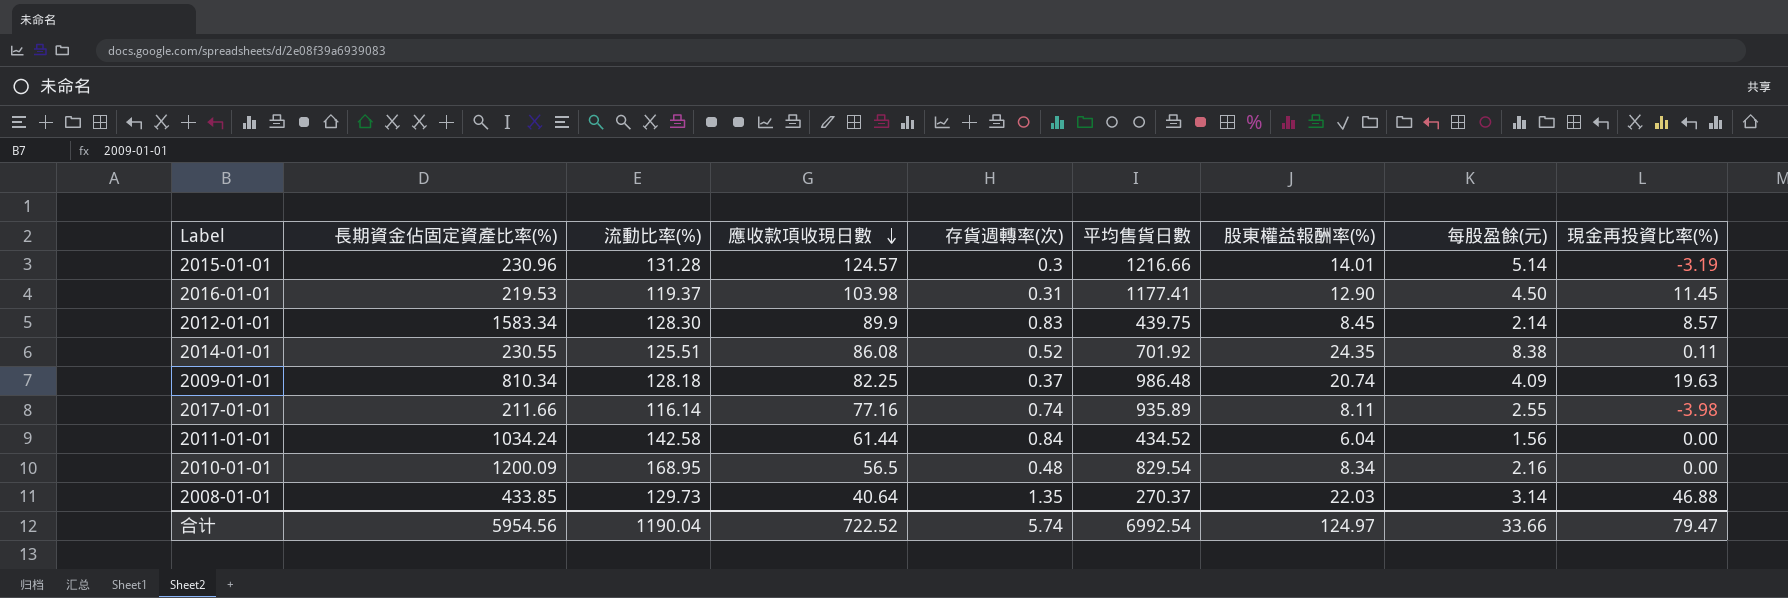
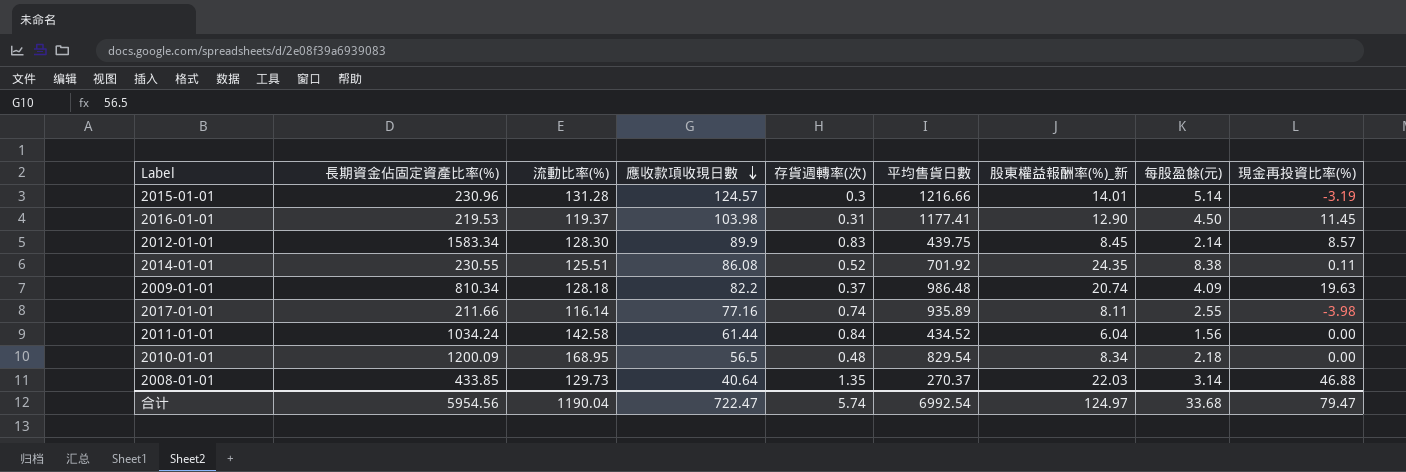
column name: 股東權益報酬率(%) -> 股東權益報酬率(%)_新
2009-01-01 | 應收款項收現日數: 82.25 -> 82.2
2010-01-01 | 每股盈餘(元): 2.16 -> 2.18
合计 | 應收款項收現日數: 722.52 -> 722.47
合计 | 每股盈餘(元): 33.66 -> 33.68

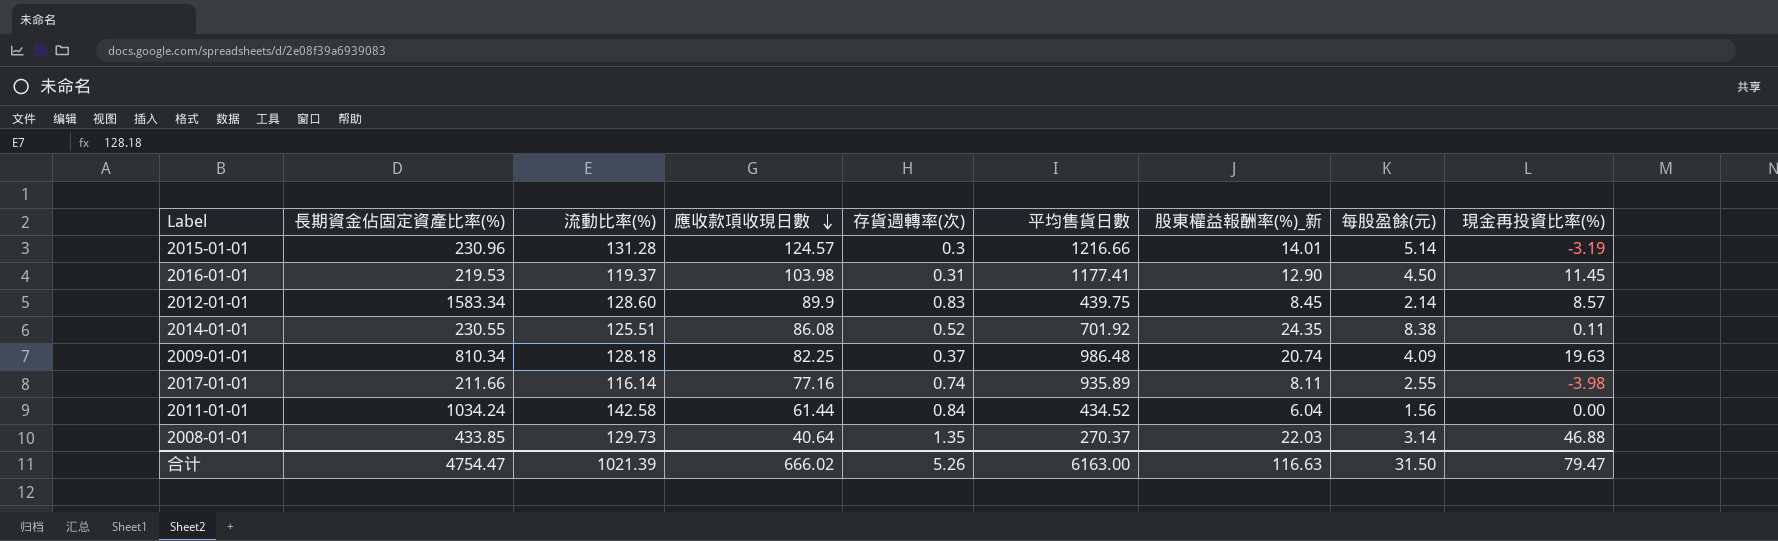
row 2010-01-01: 1200.09 | 168.95 | 56.5 | 0.48 | 829.54 | 8.34 | 2.18 | 0.00 -> none
2012-01-01 | 流動比率(%): 128.30 -> 128.60
2009-01-01 | 應收款項收現日數: 82.2 -> 82.25
合计 | 長期資金佔固定資產比率(%): 5954.56 -> 4754.47
合计 | 流動比率(%): 1190.04 -> 1021.39
合计 | 應收款項收現日數: 722.47 -> 666.02
合计 | 存貨週轉率(次): 5.74 -> 5.26
合计 | 平均售貨日數: 6992.54 -> 6163.00
合计 | 股東權益報酬率(%)_新: 124.97 -> 116.63
合计 | 每股盈餘(元): 33.68 -> 31.50

